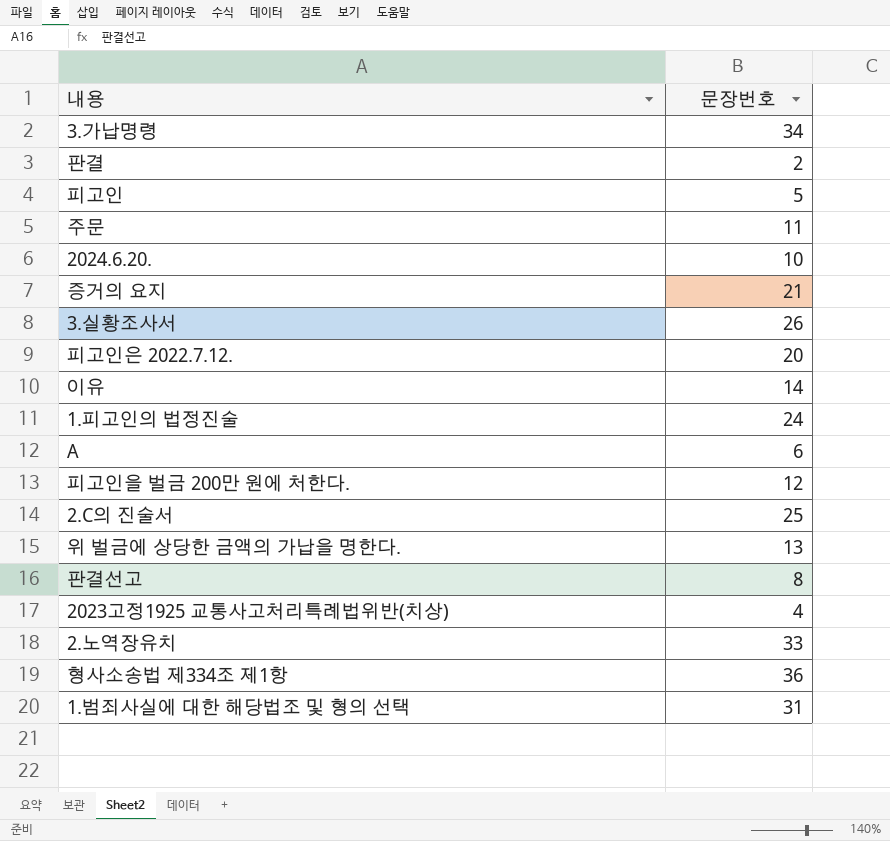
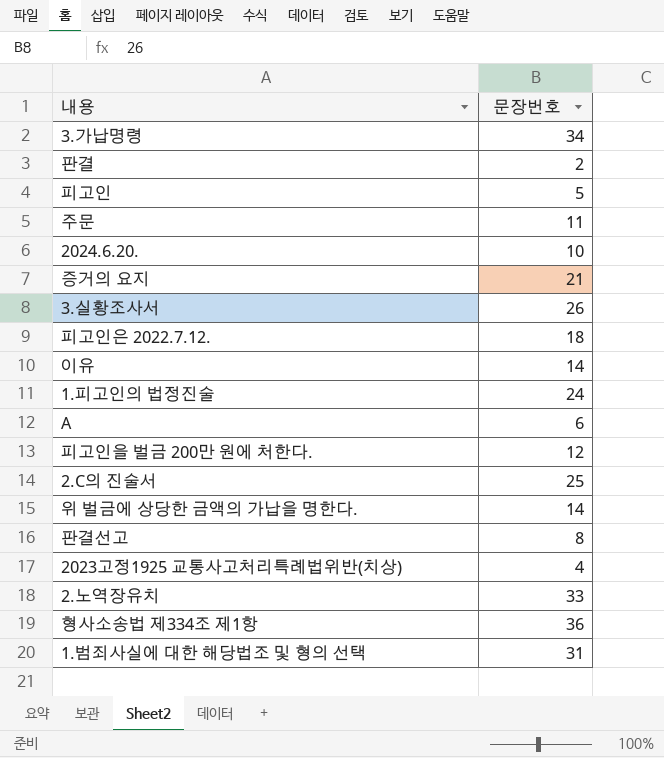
피고인은 2022.7.12. | 문장번호: 20 -> 18
위 벌금에 상당한 금액의 가납을 명한다. | 문장번호: 13 -> 14

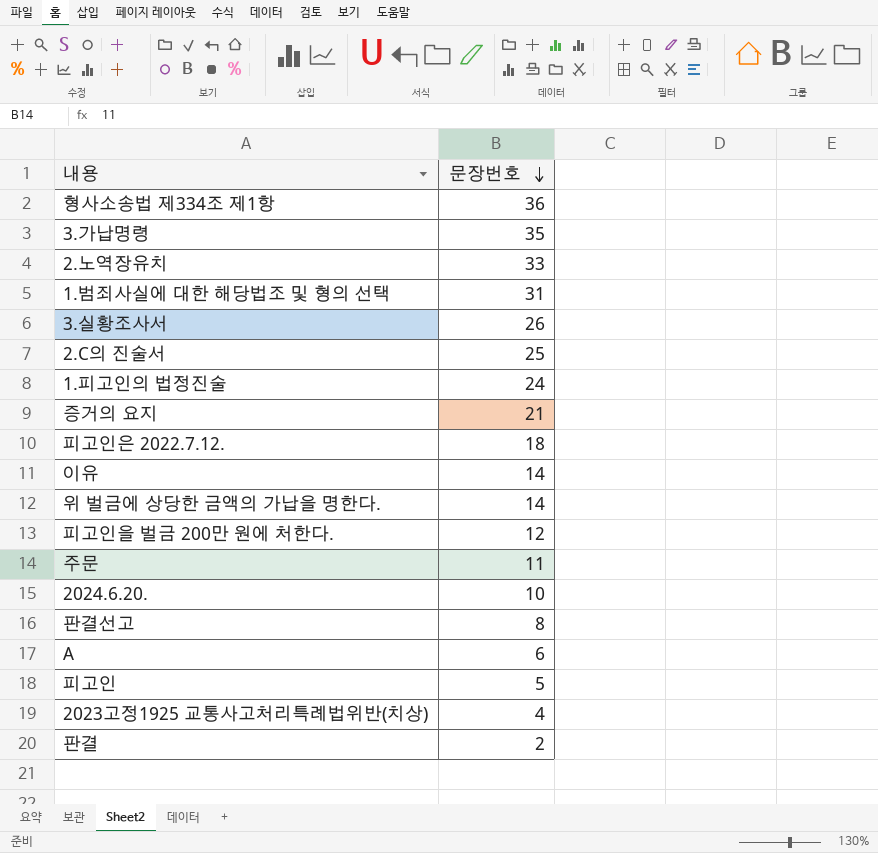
row order: none -> 문장번호 descending
3.가납명령 | 문장번호: 34 -> 35

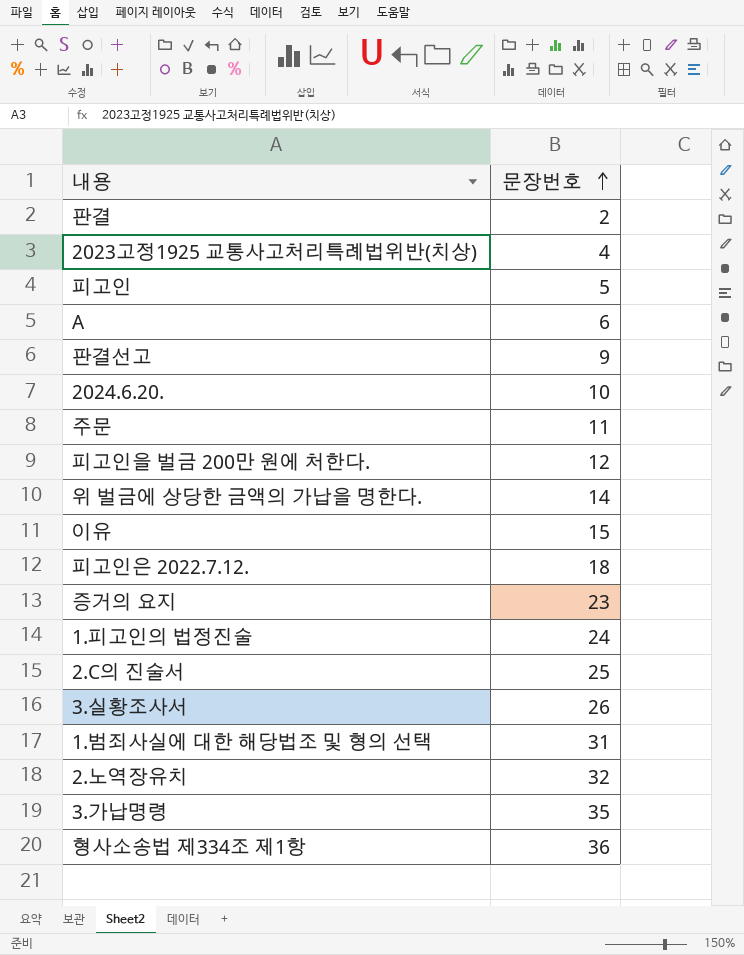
row order: 문장번호 descending -> 문장번호 ascending
판결선고 | 문장번호: 8 -> 9
이유 | 문장번호: 14 -> 15
증거의 요지 | 문장번호: 21 -> 23
2.노역장유치 | 문장번호: 33 -> 32

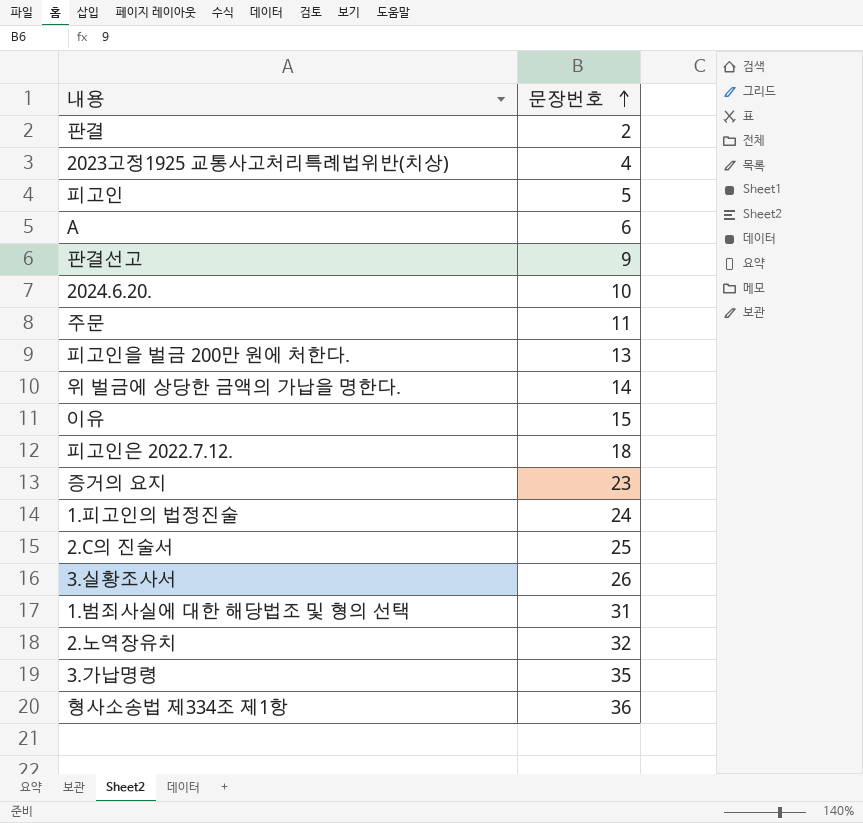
피고인을 벌금 200만 원에 처한다. | 문장번호: 12 -> 13

